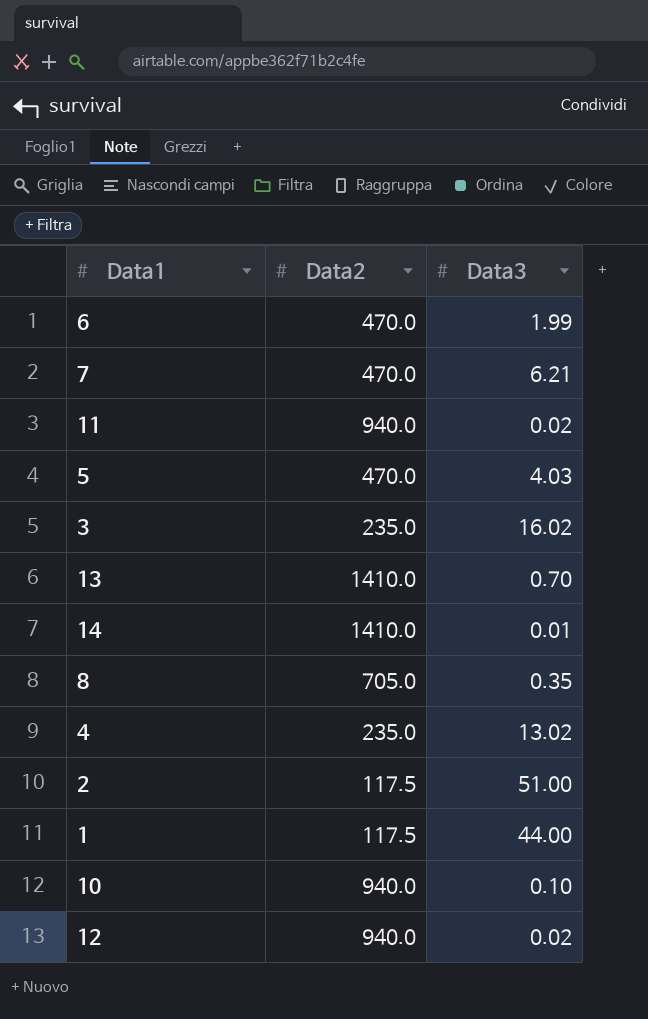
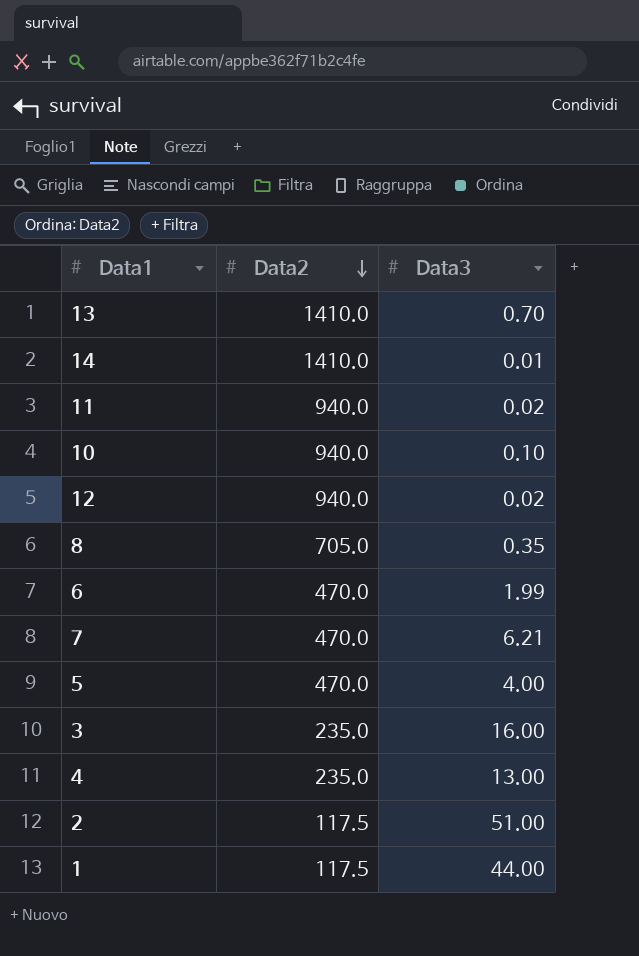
row order: none -> Data2 descending
5 | Data3: 4.03 -> 4.00
3 | Data3: 16.02 -> 16.00
4 | Data3: 13.02 -> 13.00

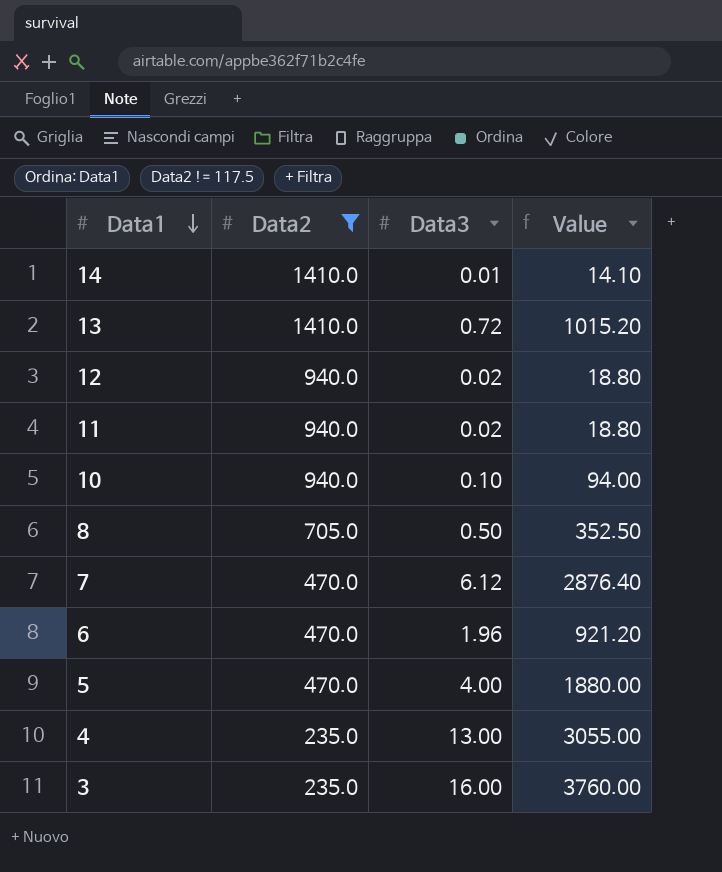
filter: none -> Data2 != 117.5
row order: Data2 descending -> Data1 descending
column Value | formula: none -> [Data2] * [Data3]
13 | Data3: 0.70 -> 0.72
8 | Data3: 0.35 -> 0.50
7 | Data3: 6.21 -> 6.12
6 | Data3: 1.99 -> 1.96

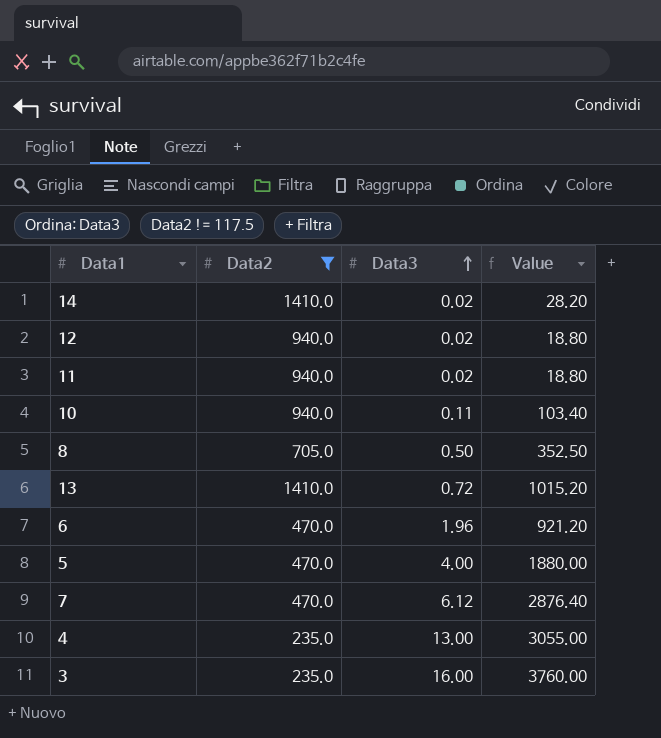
row order: Data1 descending -> Data3 ascending
14 | Data3: 0.01 -> 0.02
14 | Value: 14.10 -> 28.20
10 | Data3: 0.10 -> 0.11
10 | Value: 94.00 -> 103.40

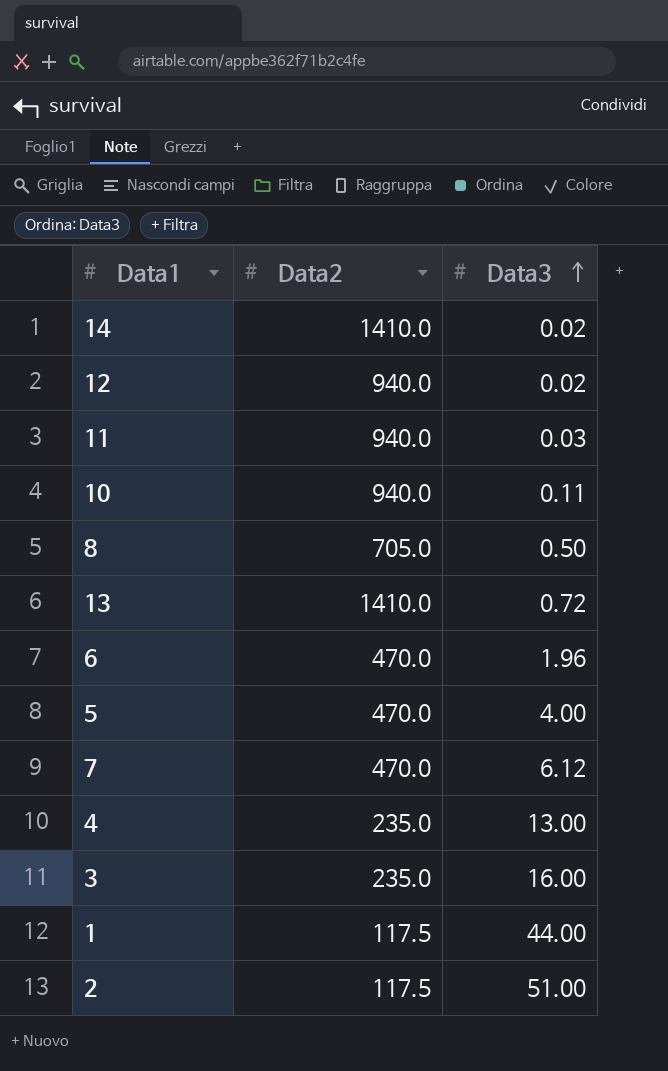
filter: Data2 != 117.5 -> none
column Value | formula: [Data2] * [Data3] -> none
11 | Data3: 0.02 -> 0.03

